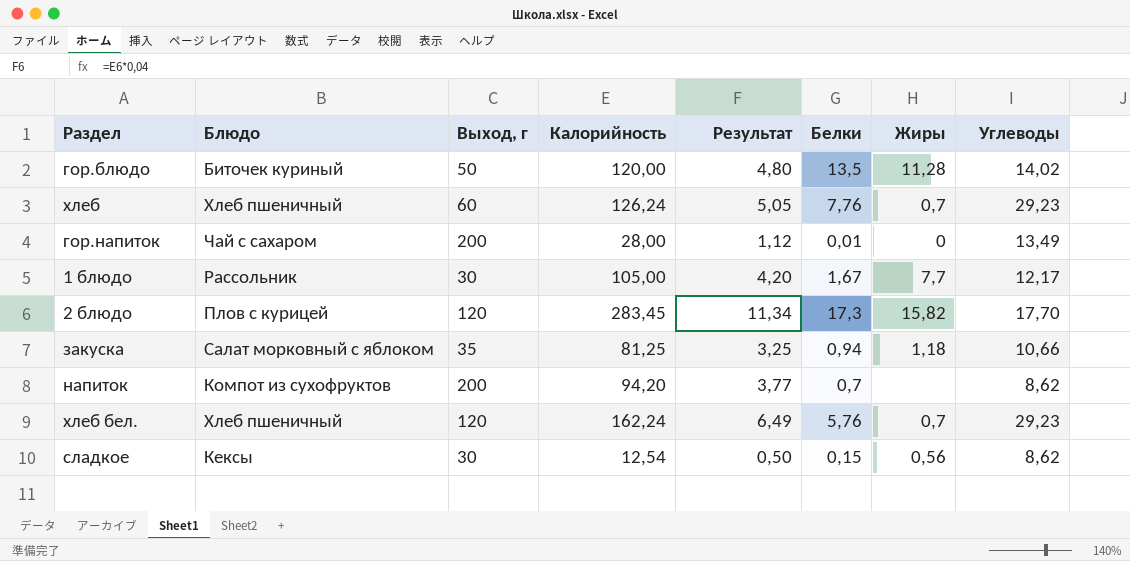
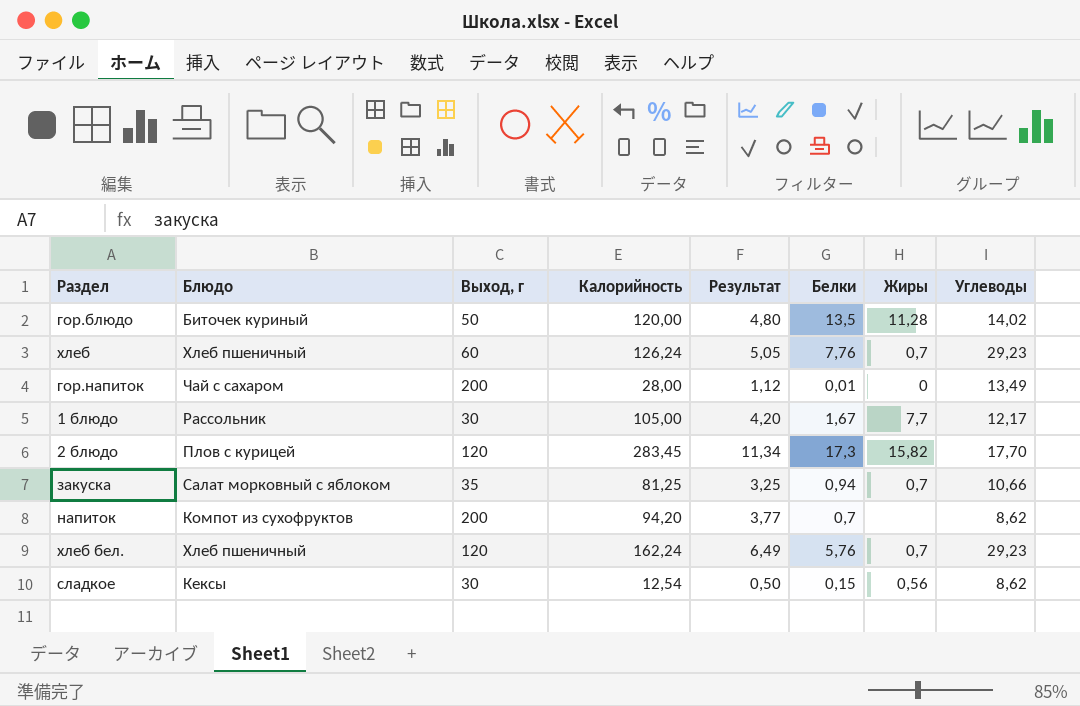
закуска | Жиры: 1,18 -> 0,7

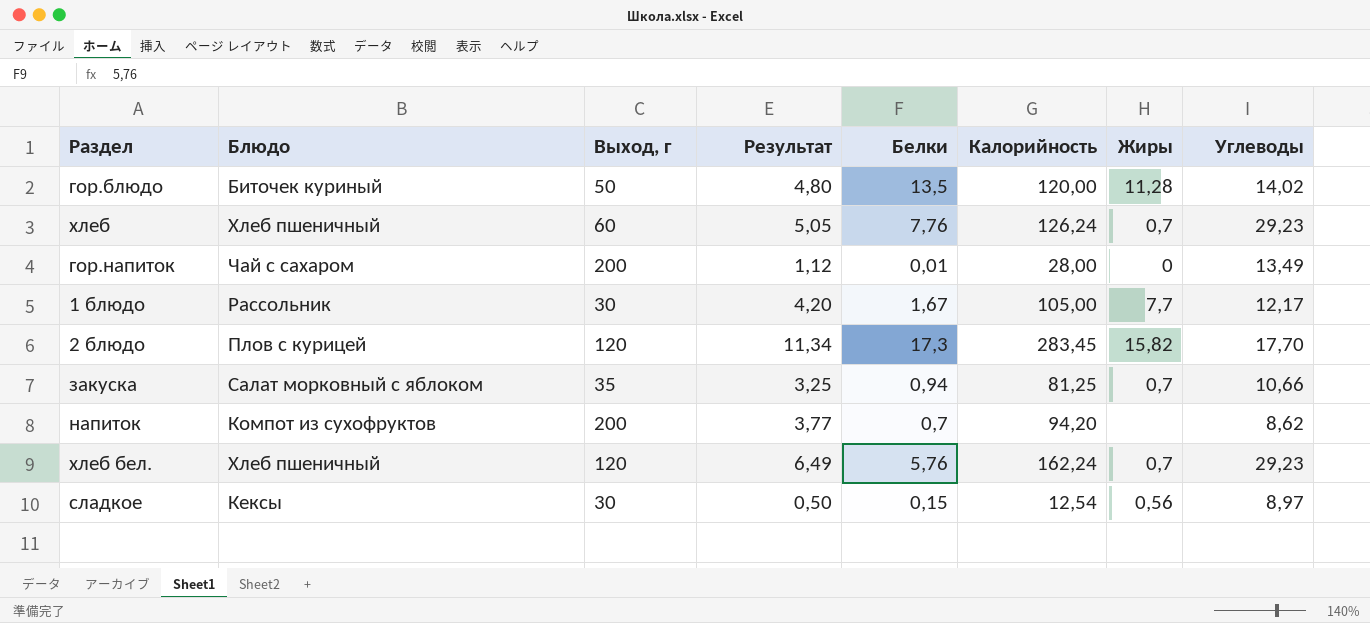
column Калорийность | position: 4 -> 6
сладкое | Углеводы: 8,62 -> 8,97

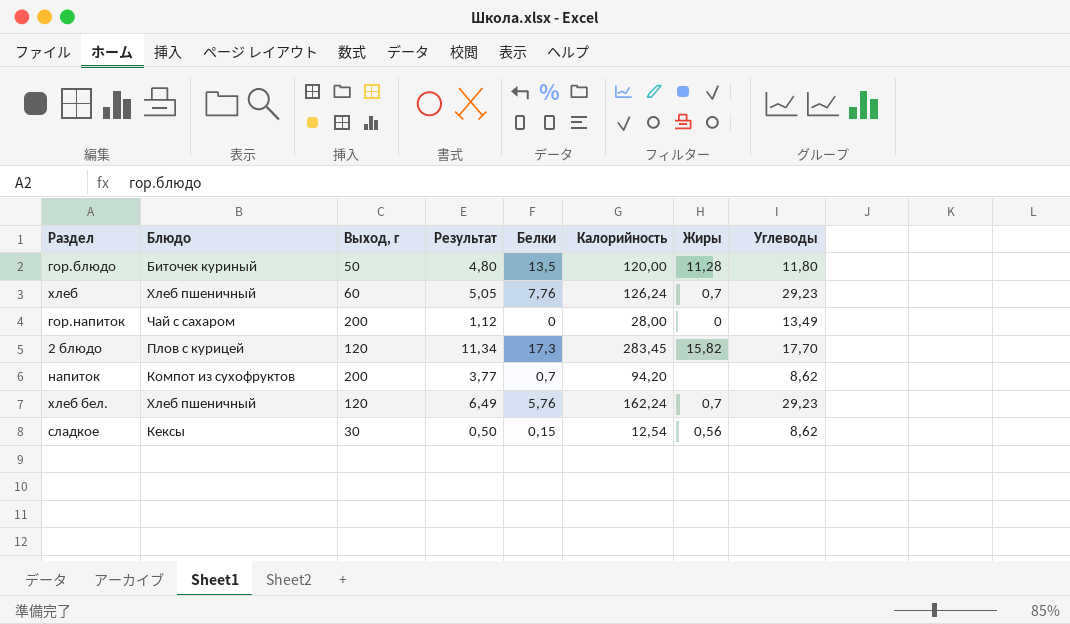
row 1 блюдо: Рассольник | 30 | 4,20 | 1,67 | 105,00 | 7,7 | 12,17 -> none
row закуска: Салат морковный с яблоком | 35 | 3,25 | 0,94 | 81,25 | 0,7 | 10,66 -> none
гор.блюдо | Углеводы: 14,02 -> 11,80
гор.напиток | Белки: 0,01 -> 0
сладкое | Углеводы: 8,97 -> 8,62

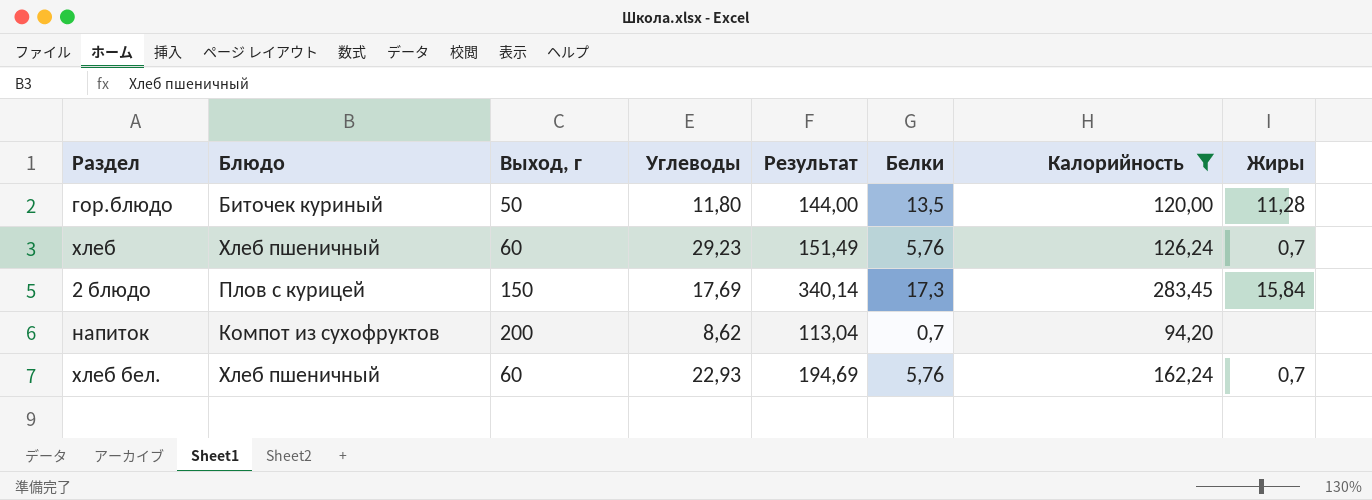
filter: none -> Калорийность >= 94,20
column Углеводы | position: 8 -> 4
column Результат | formula: [Калорийность] * 0,04 -> [Калорийность] * 1,2
хлеб | Белки: 7,76 -> 5,76
2 блюдо | Выход, г: 120 -> 150
2 блюдо | Углеводы: 17,70 -> 17,69
2 блюдо | Жиры: 15,82 -> 15,84
хлеб бел. | Выход, г: 120 -> 60
хлеб бел. | Углеводы: 29,23 -> 22,93

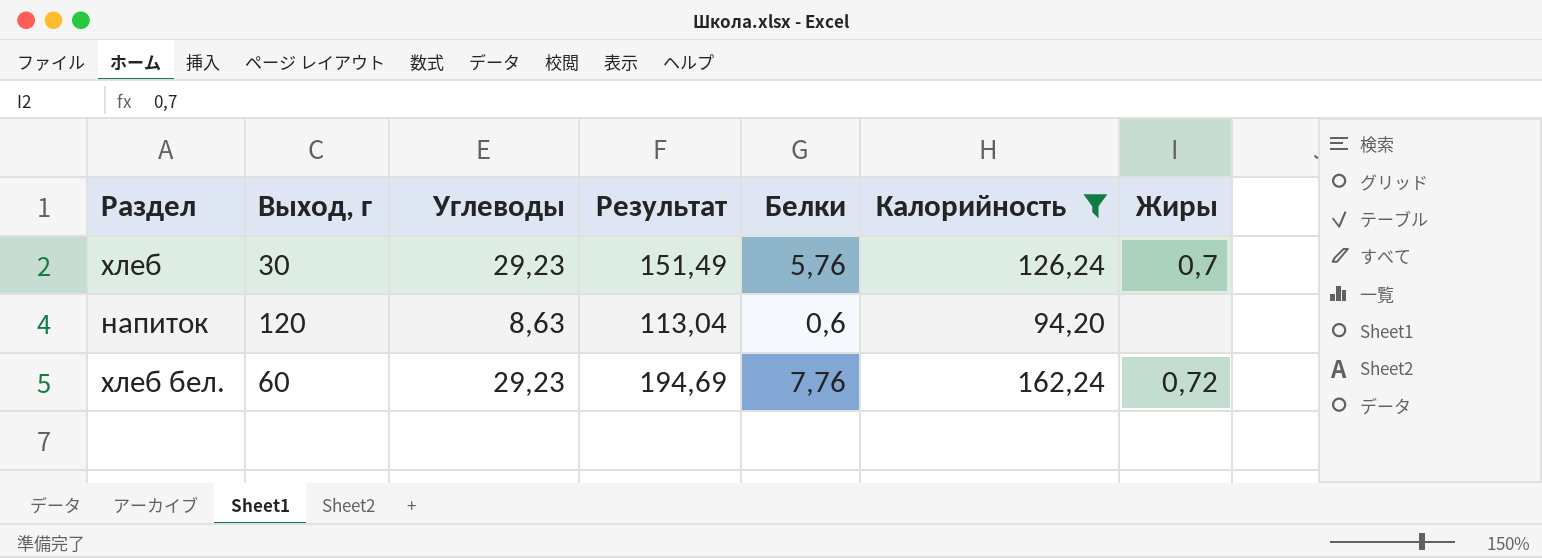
column Блюдо | position: 2 -> none
row гор.блюдо: Биточек куриный | 50 | 11,80 | 144,00 | 13,5 | 120,00 | 11,28 -> none
row 2 блюдо: Плов с курицей | 150 | 17,69 | 340,14 | 17,3 | 283,45 | 15,84 -> none
хлеб | Выход, г: 60 -> 30
напиток | Выход, г: 200 -> 120
напиток | Углеводы: 8,62 -> 8,63
напиток | Белки: 0,7 -> 0,6
хлеб бел. | Углеводы: 22,93 -> 29,23
хлеб бел. | Белки: 5,76 -> 7,76
хлеб бел. | Жиры: 0,7 -> 0,72

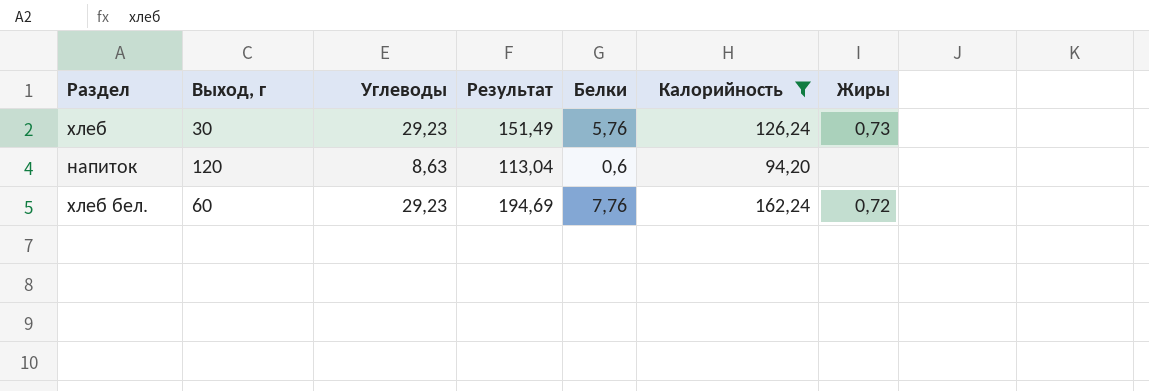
хлеб | Жиры: 0,7 -> 0,73

